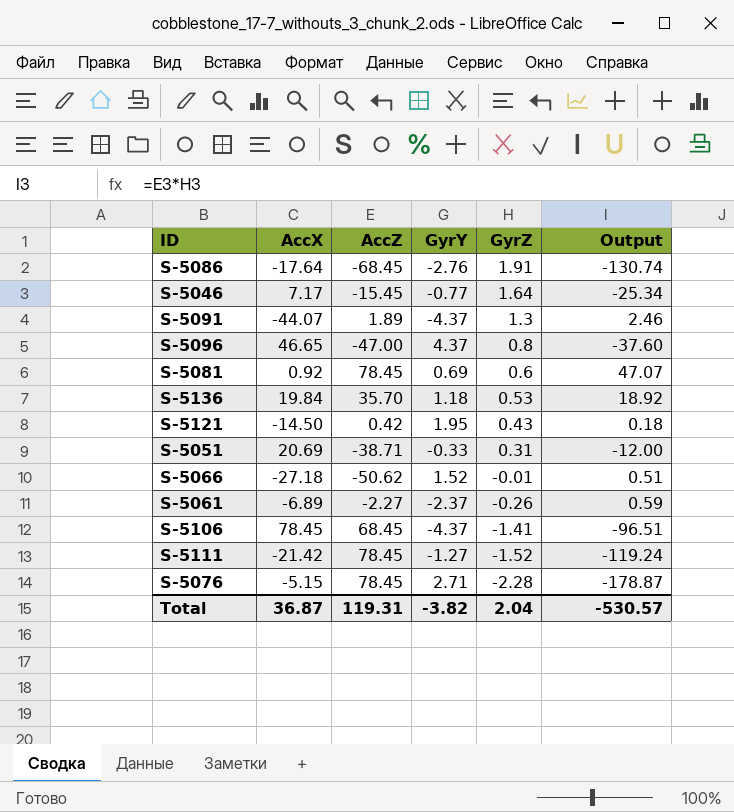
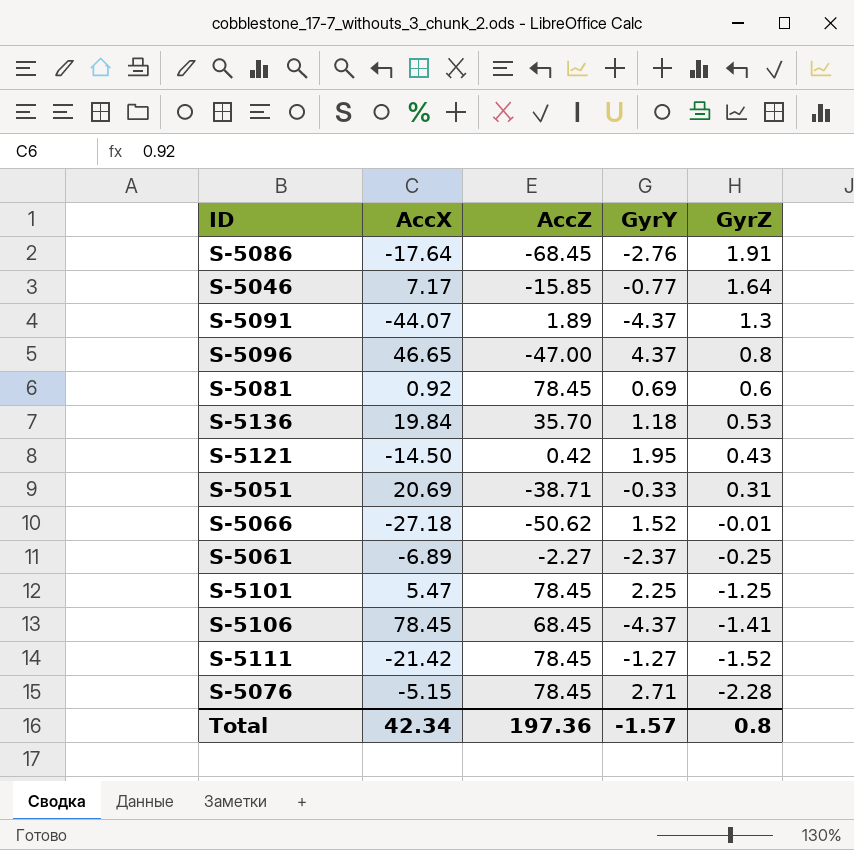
column Output | formula: [AccZ] * [GyrZ] -> none
S-5046 | AccZ: -15.45 -> -15.85
S-5061 | GyrZ: -0.26 -> -0.25
row S-5101: none -> 5.47 | 78.45 | 2.25 | -1.25
Total | AccX: 36.87 -> 42.34
Total | AccZ: 119.31 -> 197.36
Total | GyrY: -3.82 -> -1.57
Total | GyrZ: 2.04 -> 0.8

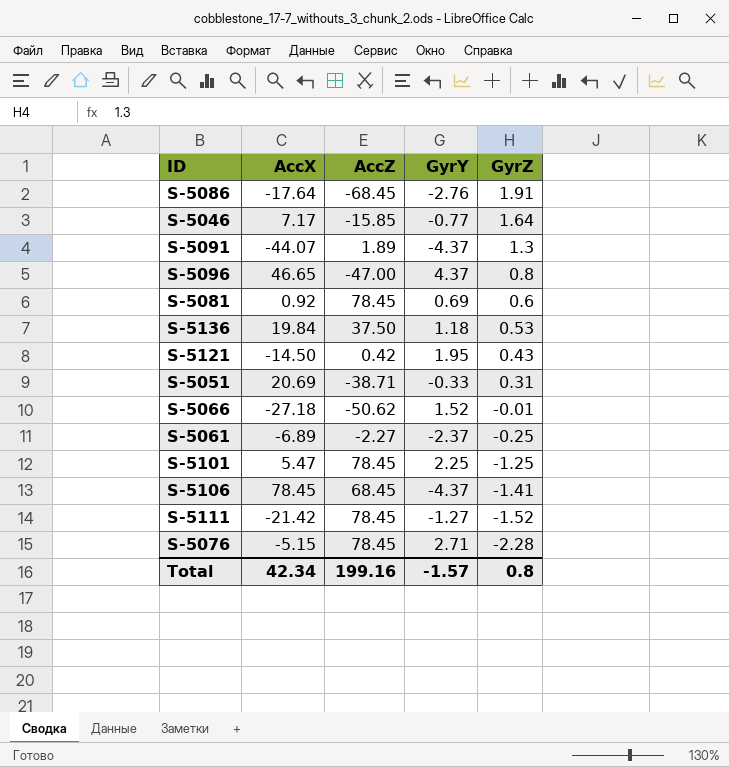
S-5136 | AccZ: 35.70 -> 37.50
Total | AccZ: 197.36 -> 199.16

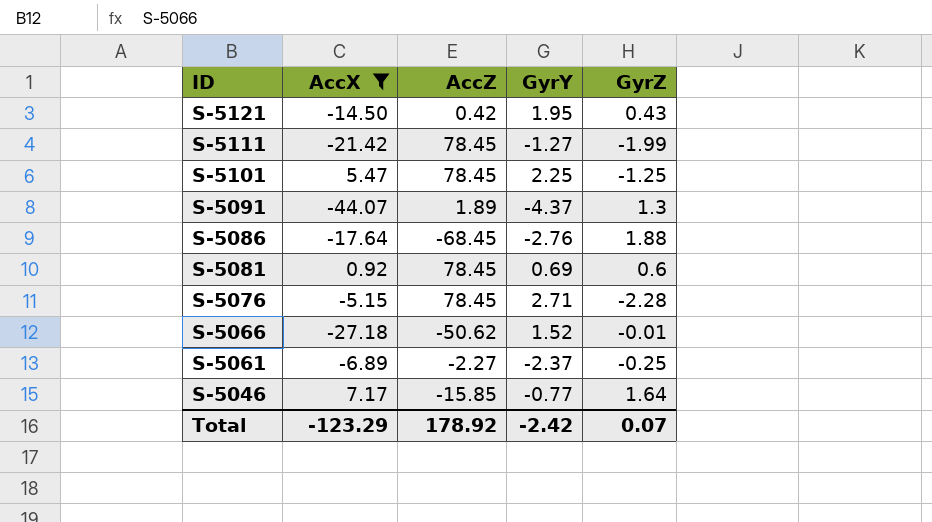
filter: none -> AccX <= 7.17
row order: GyrZ descending -> ID descending
S-5111 | GyrZ: -1.52 -> -1.99
S-5086 | GyrZ: 1.91 -> 1.88
Total | AccX: 42.34 -> -123.29
Total | AccZ: 199.16 -> 178.92
Total | GyrY: -1.57 -> -2.42
Total | GyrZ: 0.8 -> 0.07

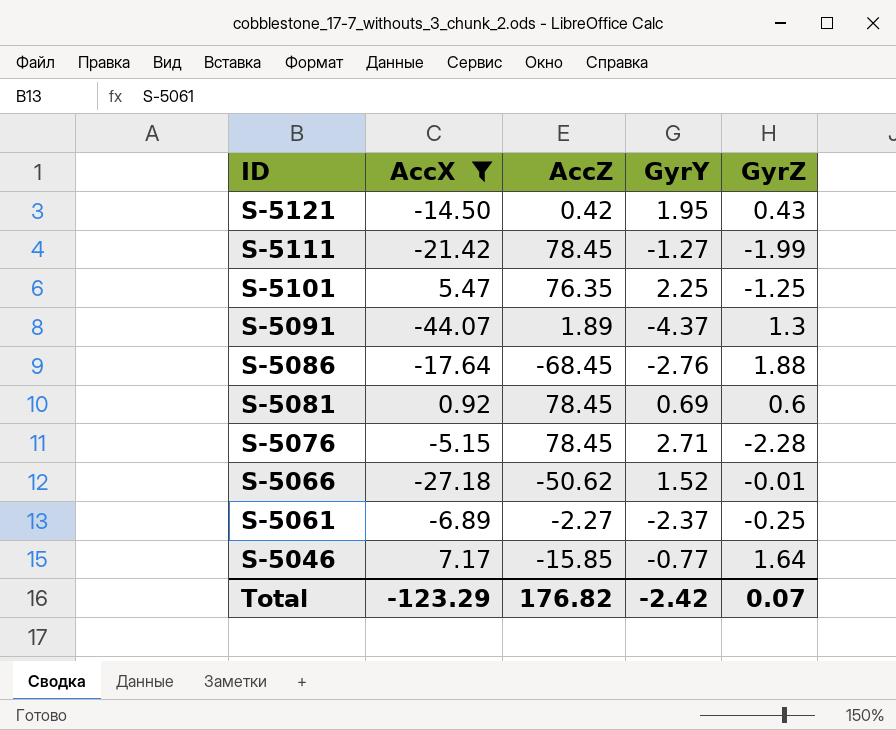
S-5101 | AccZ: 78.45 -> 76.35
Total | AccZ: 178.92 -> 176.82

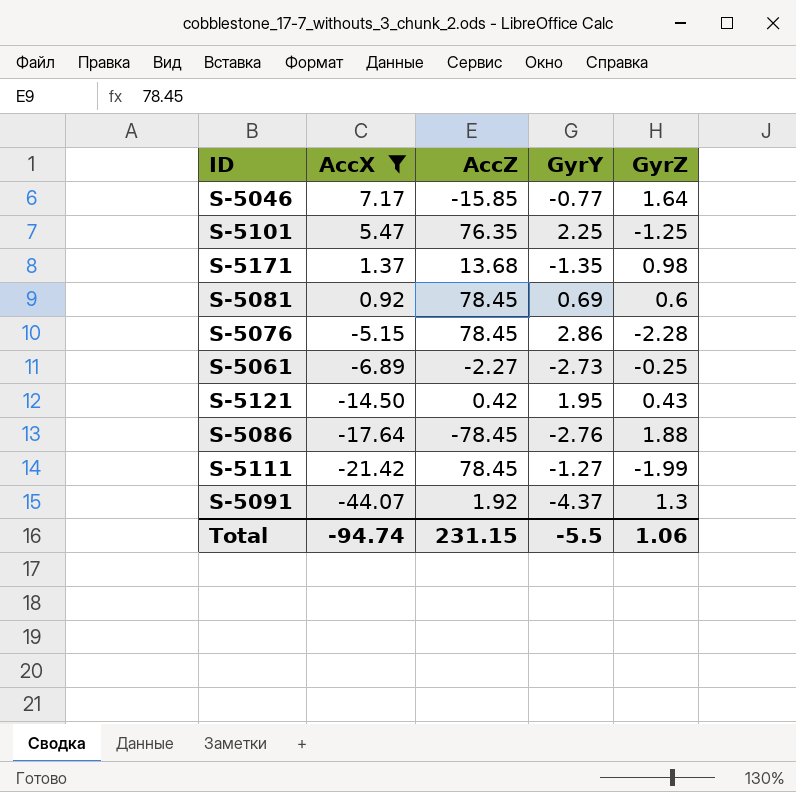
row order: ID descending -> AccX descending
row S-5066: -27.18 | -50.62 | 1.52 | -0.01 -> none
row S-5171: none -> 1.37 | 13.68 | -1.35 | 0.98
S-5076 | GyrY: 2.71 -> 2.86
S-5061 | GyrY: -2.37 -> -2.73
S-5086 | AccZ: -68.45 -> -78.45
S-5091 | AccZ: 1.89 -> 1.92
Total | AccX: -123.29 -> -94.74
Total | AccZ: 176.82 -> 231.15
Total | GyrY: -2.42 -> -5.5
Total | GyrZ: 0.07 -> 1.06

